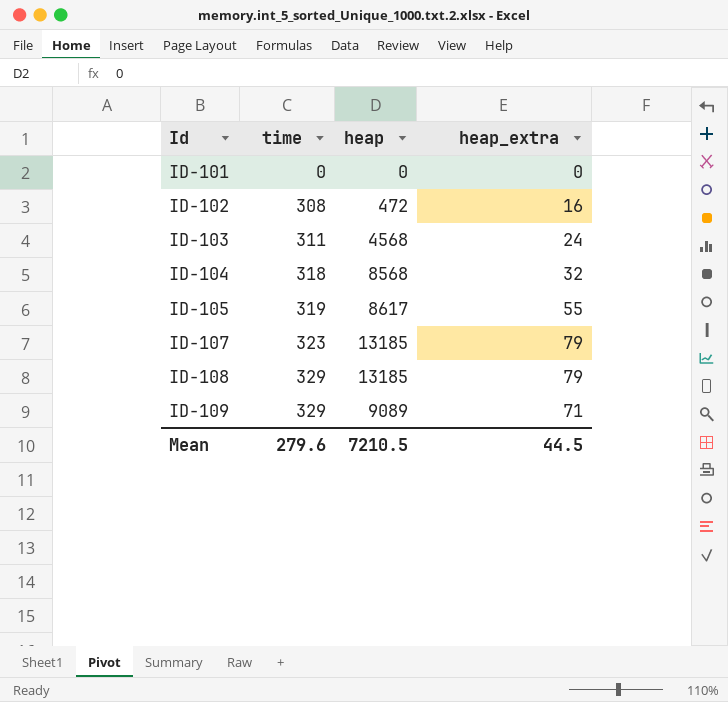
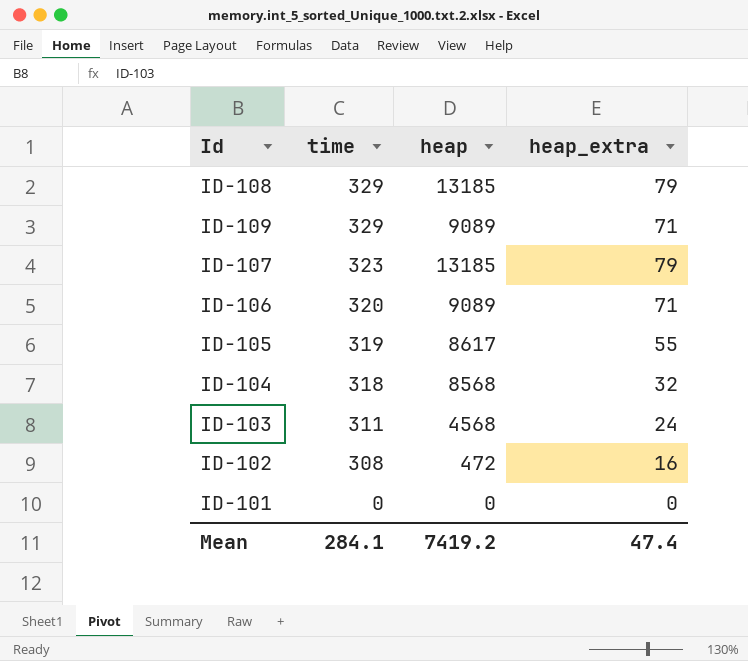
row order: Id ascending -> time descending
row ID-106: none -> 320 | 9089 | 71
Mean | time: 279.6 -> 284.1
Mean | heap: 7210.5 -> 7419.2
Mean | heap_extra: 44.5 -> 47.4

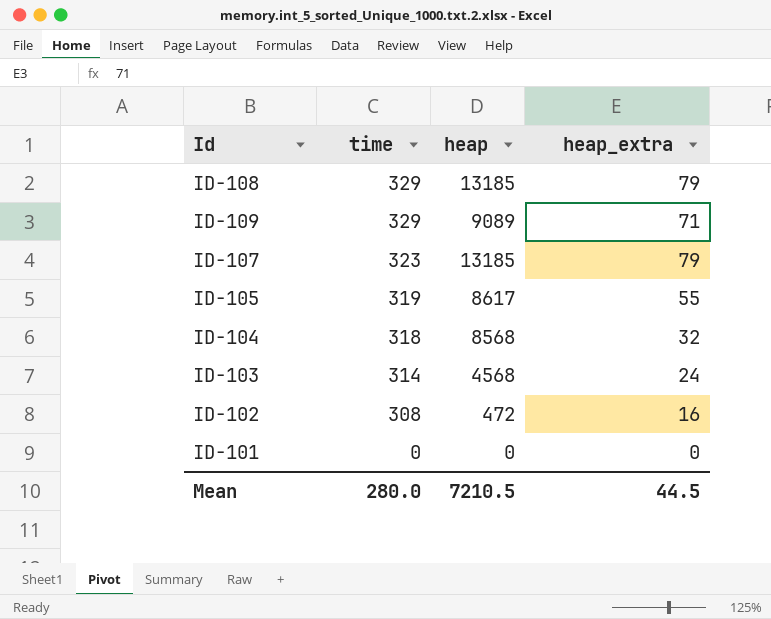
row ID-106: 320 | 9089 | 71 -> none
ID-103 | time: 311 -> 314
Mean | time: 284.1 -> 280.0
Mean | heap: 7419.2 -> 7210.5
Mean | heap_extra: 47.4 -> 44.5

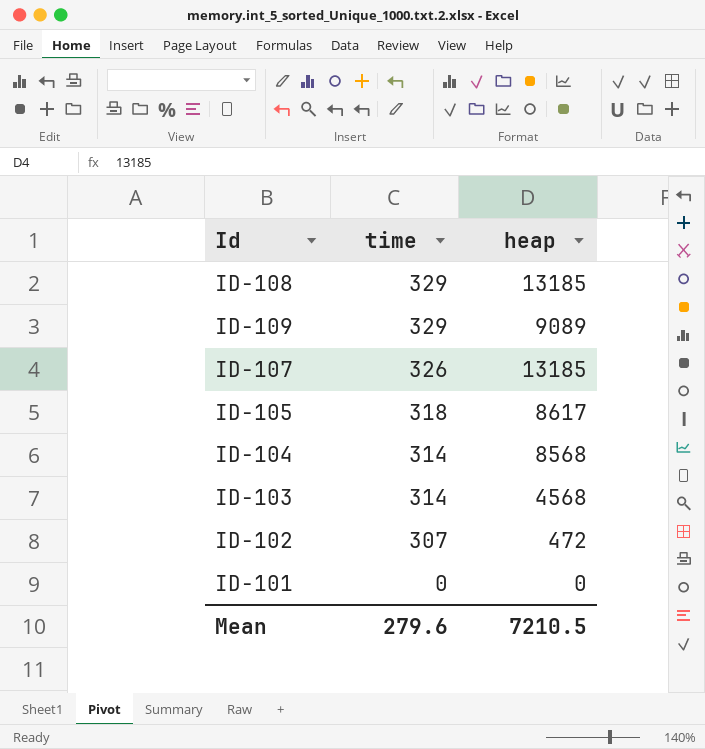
column heap_extra | position: 4 -> none
ID-107 | time: 323 -> 326
ID-105 | time: 319 -> 318
ID-104 | time: 318 -> 314
ID-102 | time: 308 -> 307
Mean | time: 280.0 -> 279.6

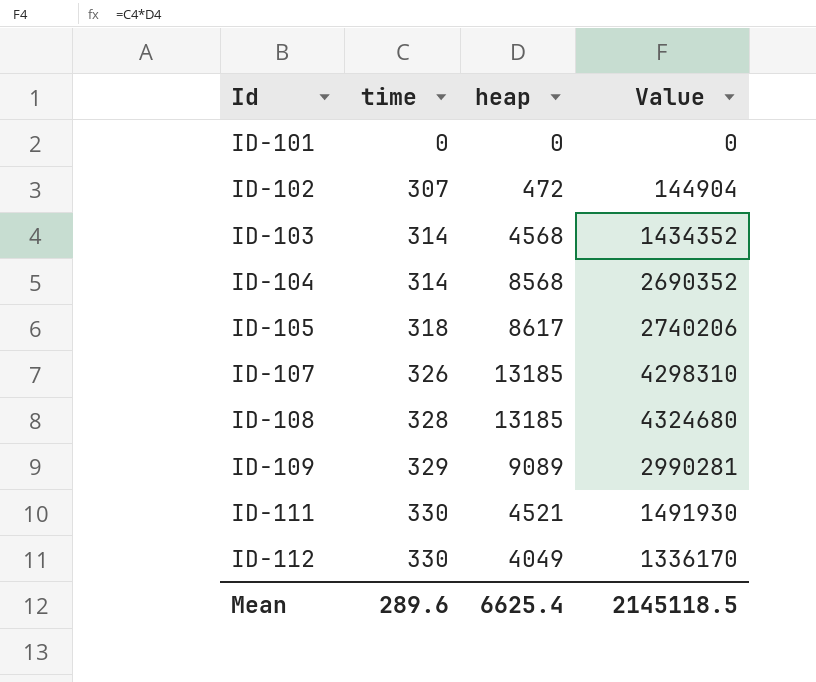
row order: time descending -> Id ascending
column Value | formula: none -> [time] * [heap]
ID-108 | time: 329 -> 328
row ID-111: none -> 330 | 4521 | 1491930
row ID-112: none -> 330 | 4049 | 1336170
Mean | time: 279.6 -> 289.6
Mean | heap: 7210.5 -> 6625.4

